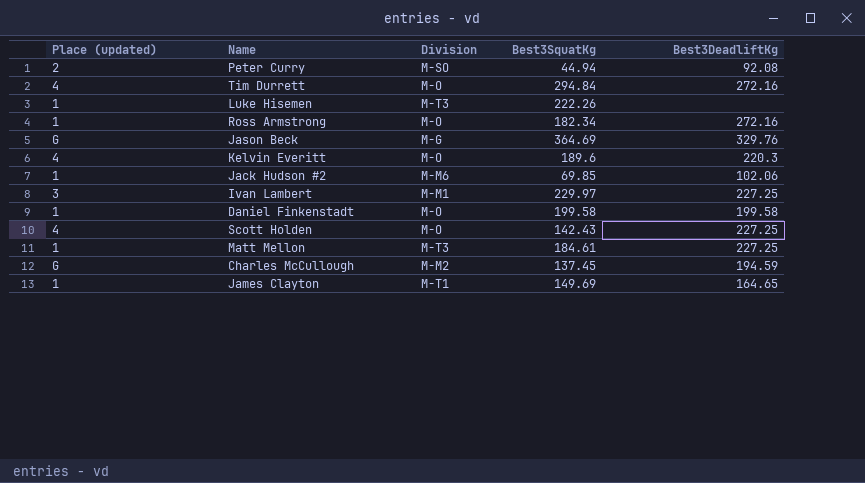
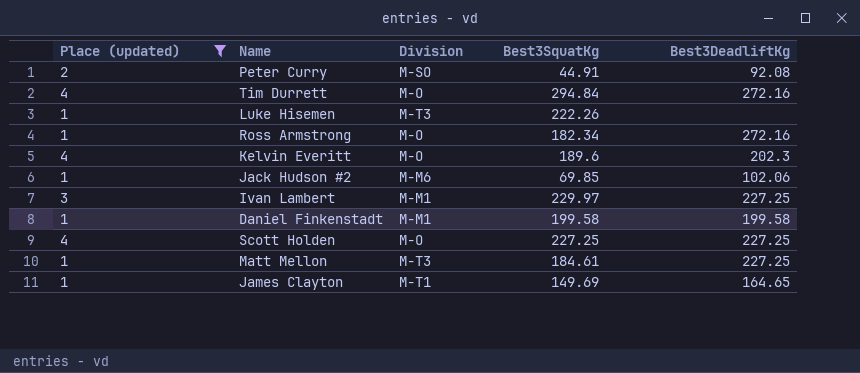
filter: none -> Place (updated) != G
Peter Curry | Best3SquatKg: 44.94 -> 44.91
Kelvin Everitt | Best3DeadliftKg: 220.3 -> 202.3
Daniel Finkenstadt | Division: M-O -> M-M1
Scott Holden | Best3SquatKg: 142.43 -> 227.25

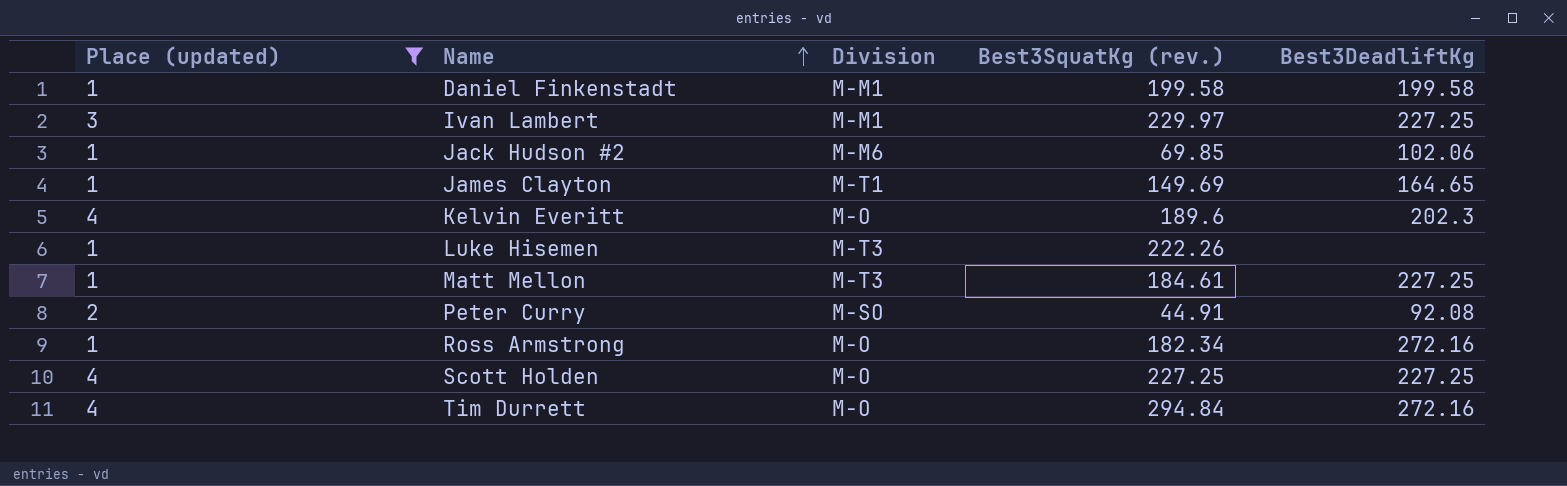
row order: none -> Name ascending
column name: Best3SquatKg -> Best3SquatKg (rev.)

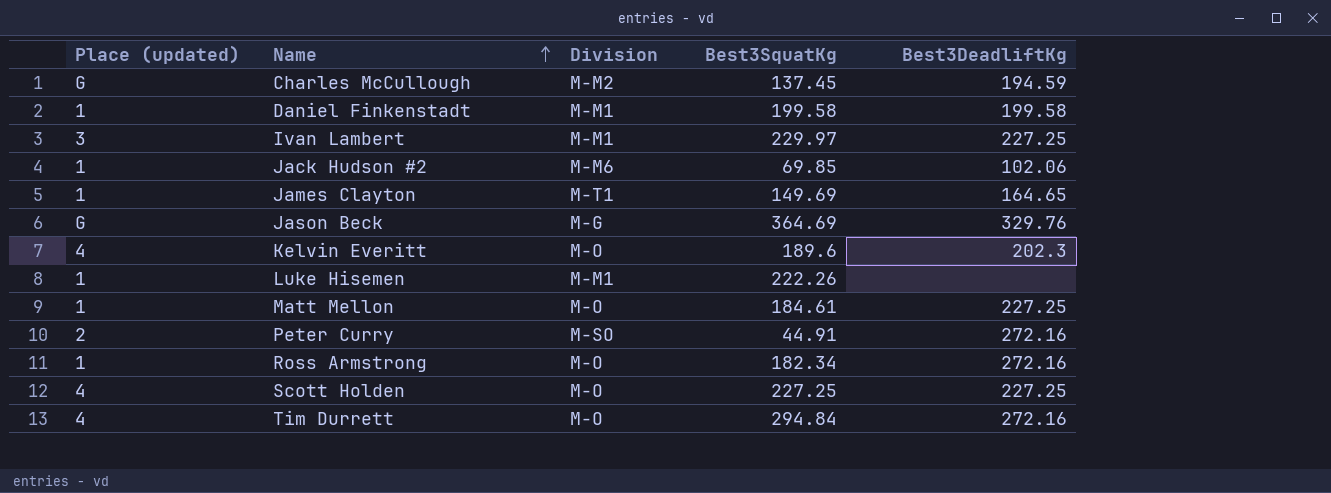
filter: Place (updated) != G -> none
column name: Best3SquatKg (rev.) -> Best3SquatKg
Luke Hisemen | Division: M-T3 -> M-M1
Matt Mellon | Division: M-T3 -> M-O
Peter Curry | Best3DeadliftKg: 92.08 -> 272.16

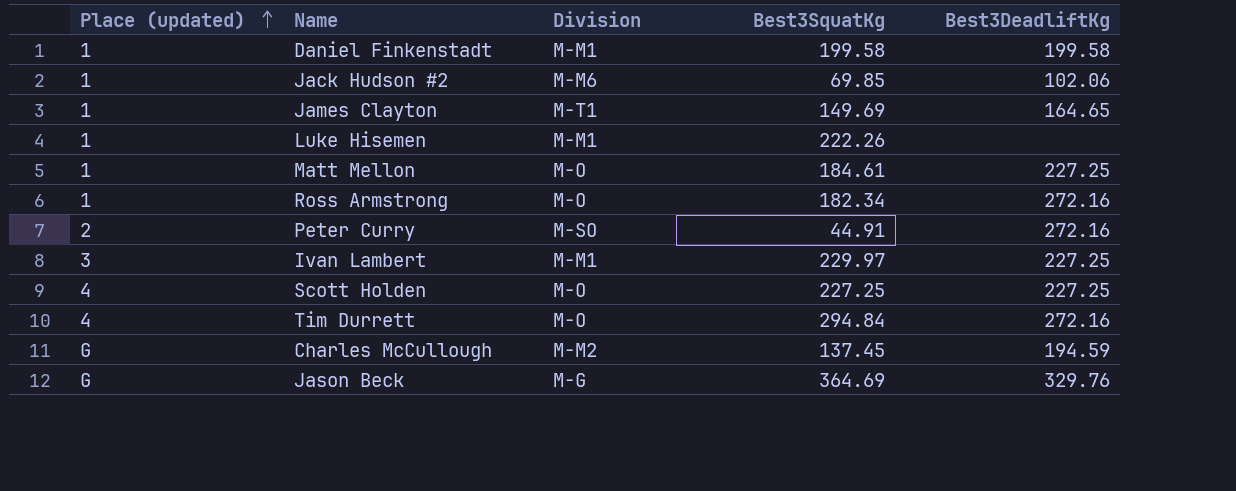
row order: Name ascending -> Place (updated) ascending
row Kelvin Everitt: 4 | M-O | 189.6 | 202.3 -> none

